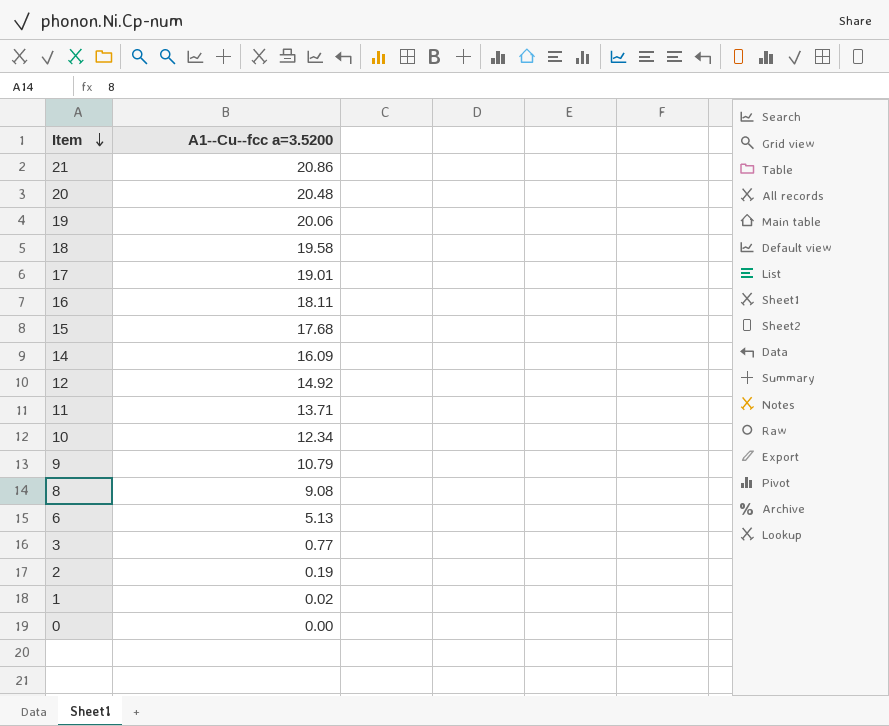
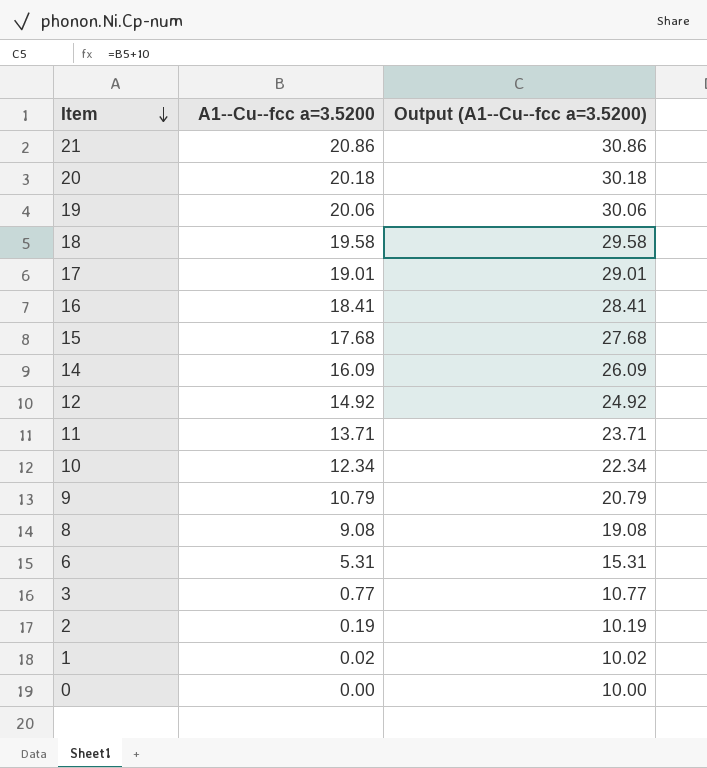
column Output (A1--Cu--fcc a=3.5200) | formula: none -> [A1--Cu--fcc a=3.5200] + 10
20 | A1--Cu--fcc a=3.5200: 20.48 -> 20.18
16 | A1--Cu--fcc a=3.5200: 18.11 -> 18.41
6 | A1--Cu--fcc a=3.5200: 5.13 -> 5.31

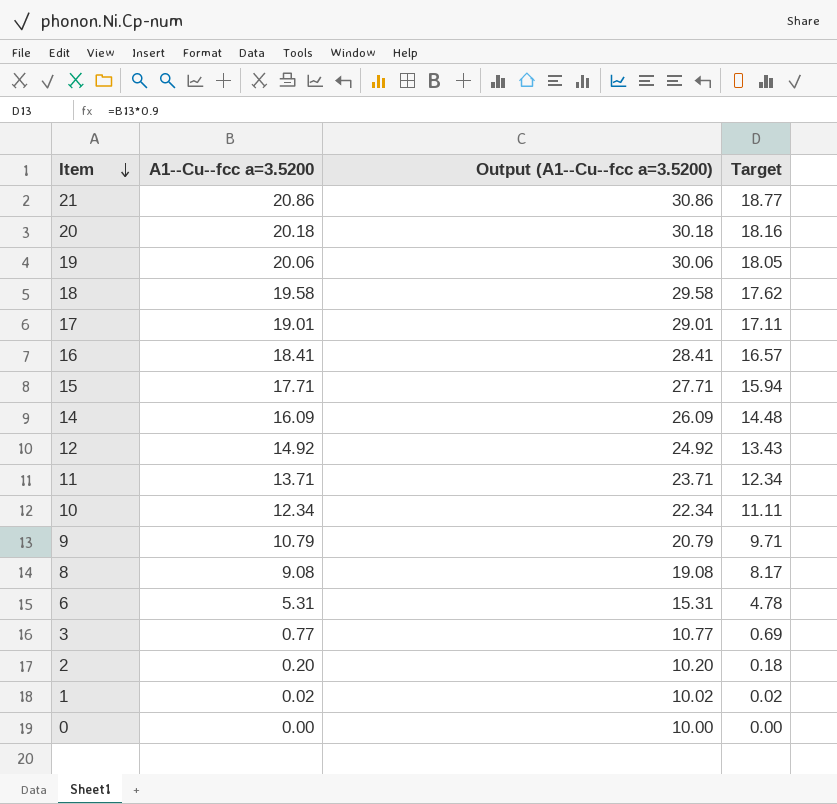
column Target | formula: none -> [A1--Cu--fcc a=3.5200] * 0.9
15 | A1--Cu--fcc a=3.5200: 17.68 -> 17.71
15 | Output (A1--Cu--fcc a=3.5200): 27.68 -> 27.71
2 | A1--Cu--fcc a=3.5200: 0.19 -> 0.20
2 | Output (A1--Cu--fcc a=3.5200): 10.19 -> 10.20

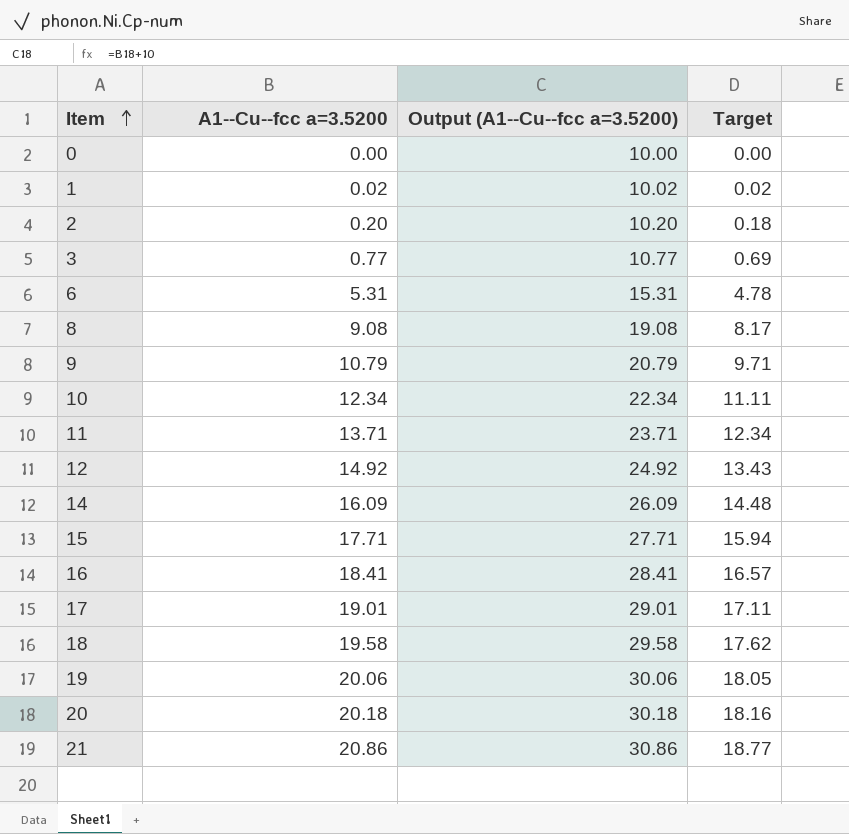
row order: Item descending -> Item ascending

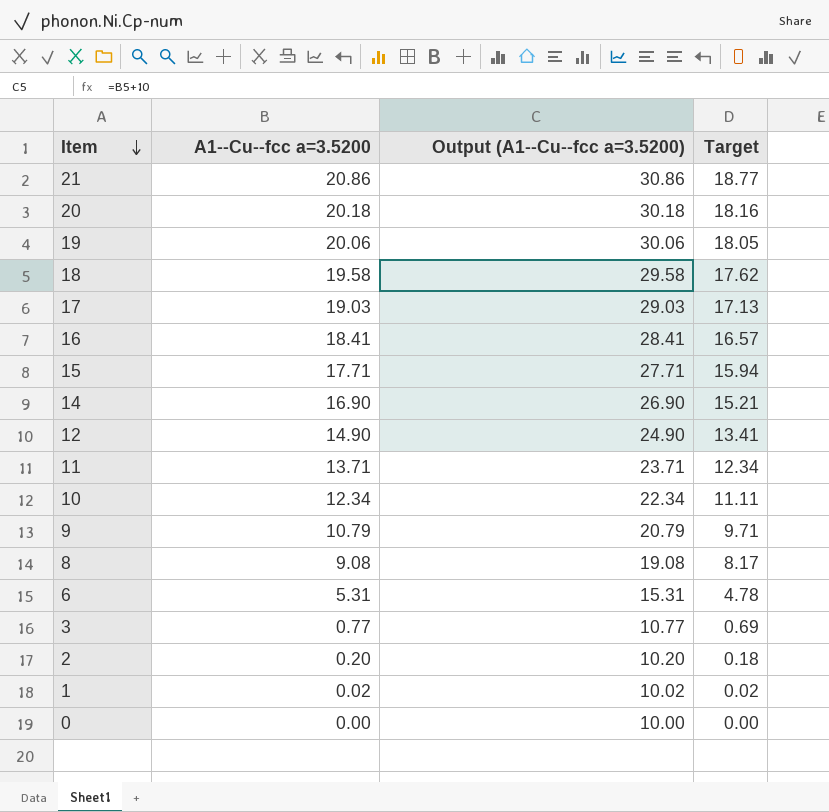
row order: Item ascending -> Item descending
17 | A1--Cu--fcc a=3.5200: 19.01 -> 19.03
17 | Output (A1--Cu--fcc a=3.5200): 29.01 -> 29.03
17 | Target: 17.11 -> 17.13
14 | A1--Cu--fcc a=3.5200: 16.09 -> 16.90
14 | Output (A1--Cu--fcc a=3.5200): 26.09 -> 26.90
14 | Target: 14.48 -> 15.21
12 | A1--Cu--fcc a=3.5200: 14.92 -> 14.90
12 | Output (A1--Cu--fcc a=3.5200): 24.92 -> 24.90
12 | Target: 13.43 -> 13.41

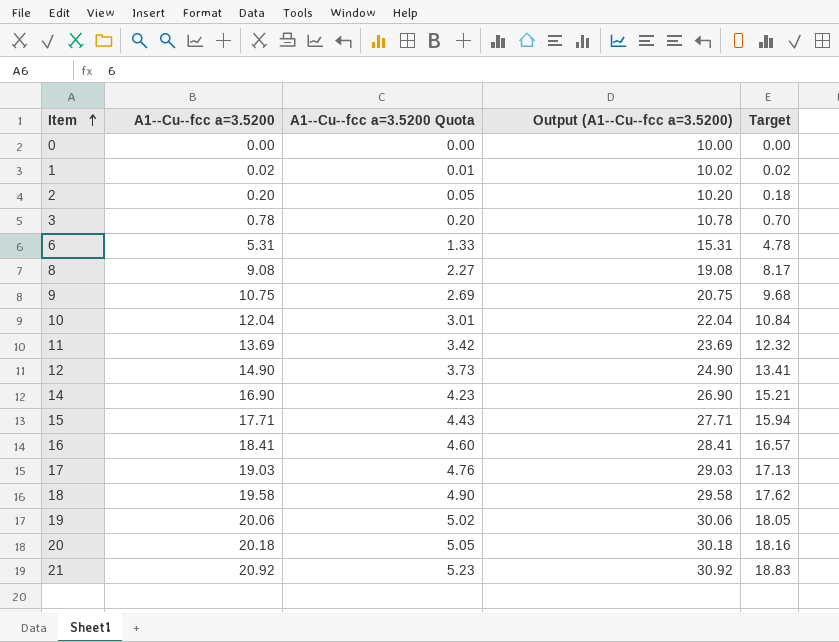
row order: Item descending -> Item ascending
column A1--Cu--fcc a=3.5200 Quota | formula: none -> [A1--Cu--fcc a=3.5200] * 0.25
3 | A1--Cu--fcc a=3.5200: 0.77 -> 0.78
3 | Output (A1--Cu--fcc a=3.5200): 10.77 -> 10.78
3 | Target: 0.69 -> 0.70
9 | A1--Cu--fcc a=3.5200: 10.79 -> 10.75
9 | Output (A1--Cu--fcc a=3.5200): 20.79 -> 20.75
9 | Target: 9.71 -> 9.68
10 | A1--Cu--fcc a=3.5200: 12.34 -> 12.04
10 | Output (A1--Cu--fcc a=3.5200): 22.34 -> 22.04
10 | Target: 11.11 -> 10.84
11 | A1--Cu--fcc a=3.5200: 13.71 -> 13.69
11 | Output (A1--Cu--fcc a=3.5200): 23.71 -> 23.69
11 | Target: 12.34 -> 12.32
21 | A1--Cu--fcc a=3.5200: 20.86 -> 20.92
21 | Output (A1--Cu--fcc a=3.5200): 30.86 -> 30.92
21 | Target: 18.77 -> 18.83

